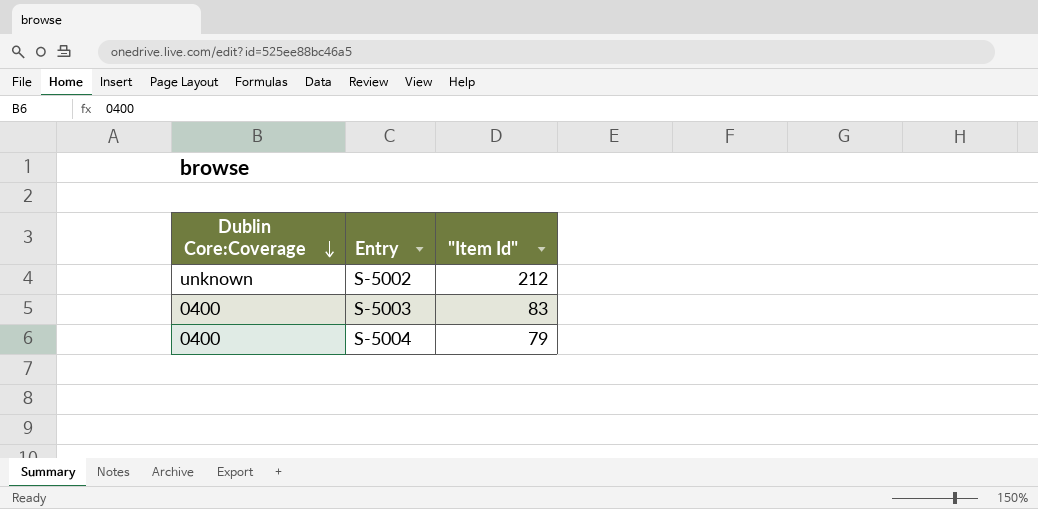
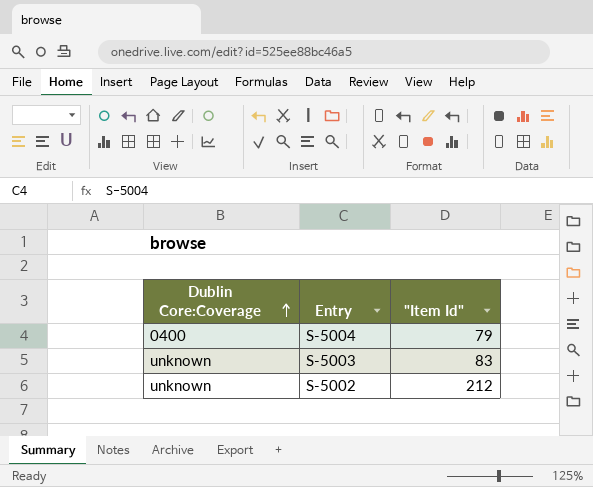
row order: Dublin Core:Coverage descending -> Dublin Core:Coverage ascending
S-5003 | Dublin Core:Coverage: 0400 -> unknown

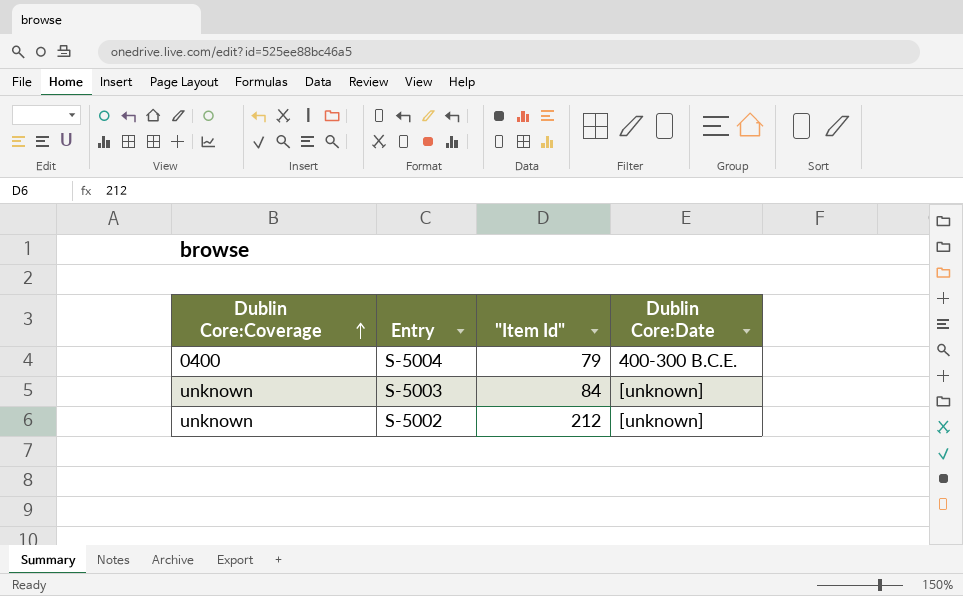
column Dublin Core:Date | position: none -> 4
S-5003 | "Item Id": 83 -> 84

